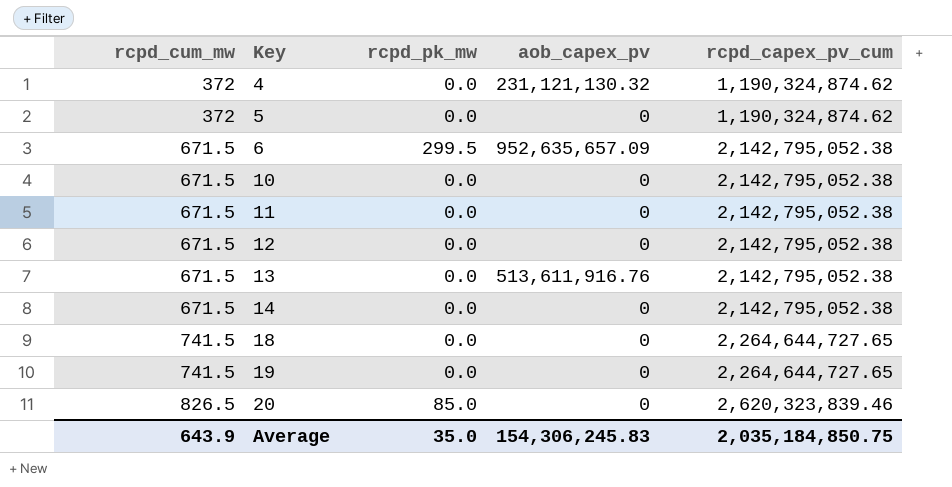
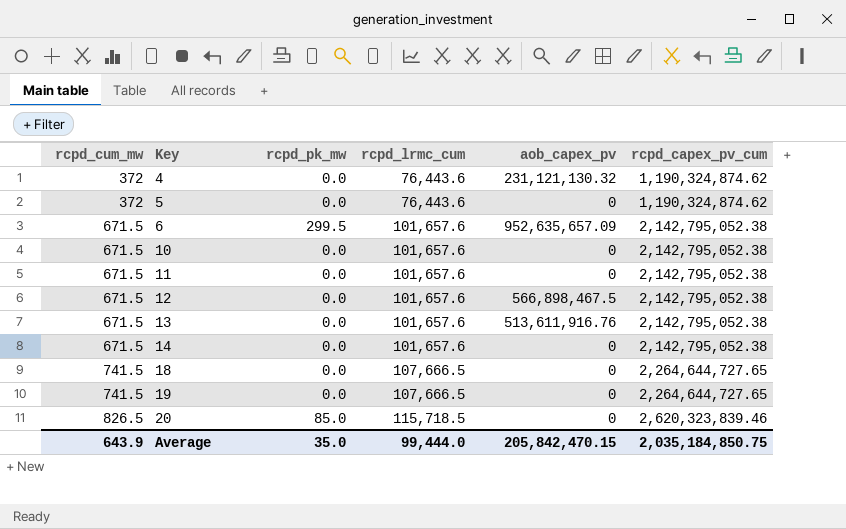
column rcpd_lrmc_cum | position: none -> 4
12 | aob_capex_pv: 0 -> 566,898,467.5
Average | aob_capex_pv: 154,306,245.83 -> 205,842,470.15

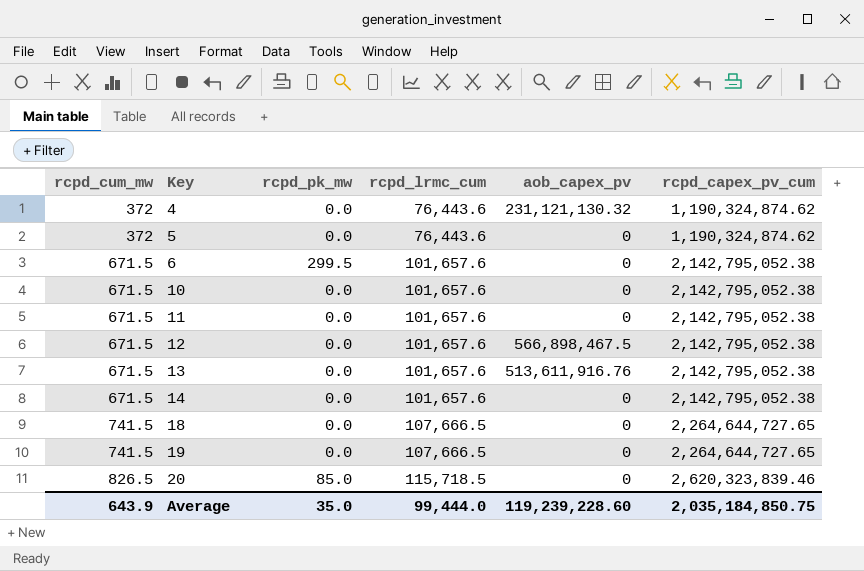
6 | aob_capex_pv: 952,635,657.09 -> 0
Average | aob_capex_pv: 205,842,470.15 -> 119,239,228.60

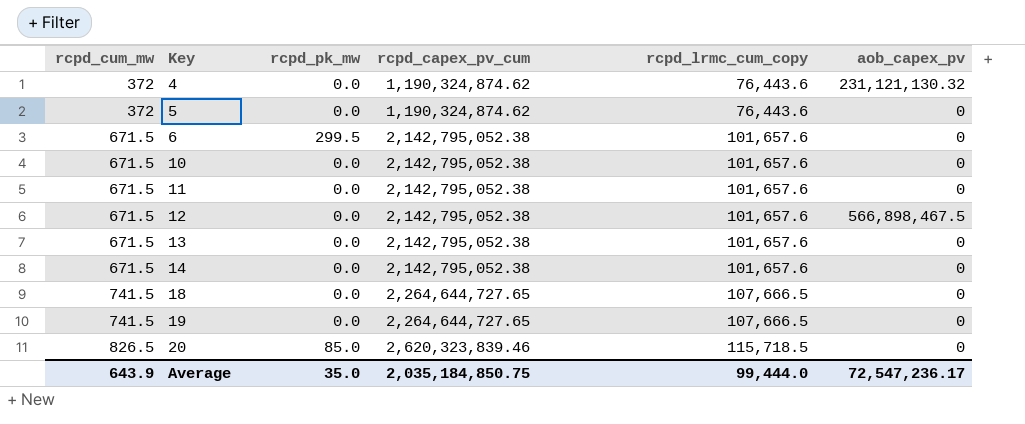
column rcpd_capex_pv_cum | position: 6 -> 4
column name: rcpd_lrmc_cum -> rcpd_lrmc_cum_copy
13 | aob_capex_pv: 513,611,916.76 -> 0
Average | aob_capex_pv: 119,239,228.60 -> 72,547,236.17

